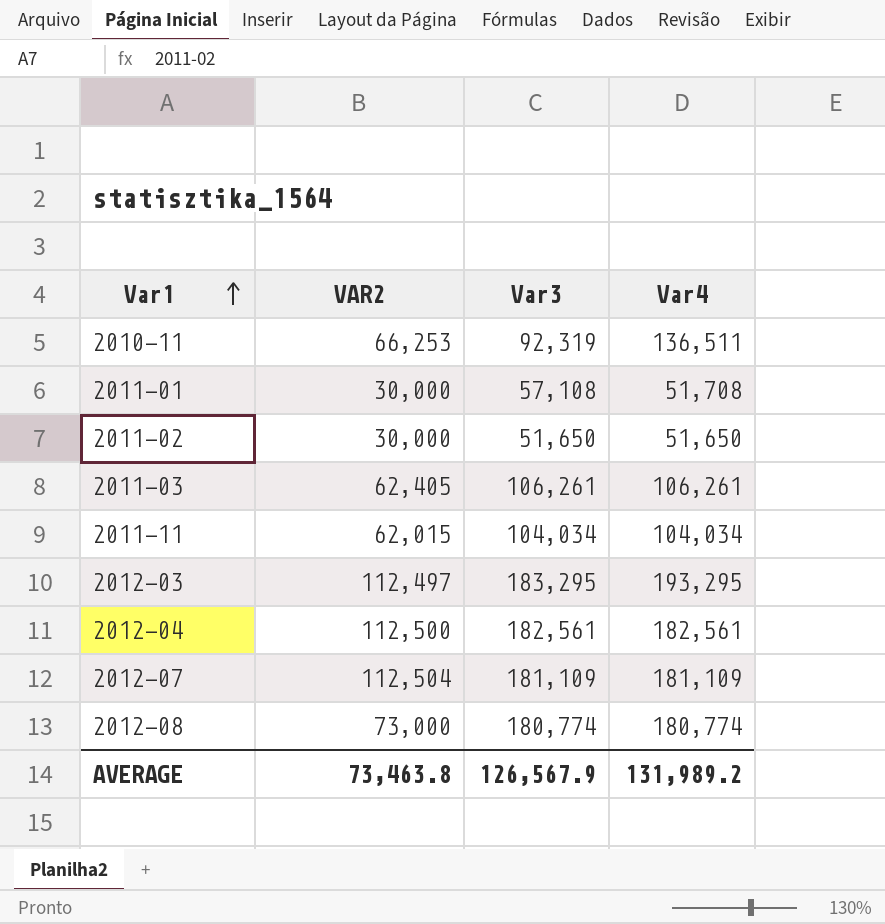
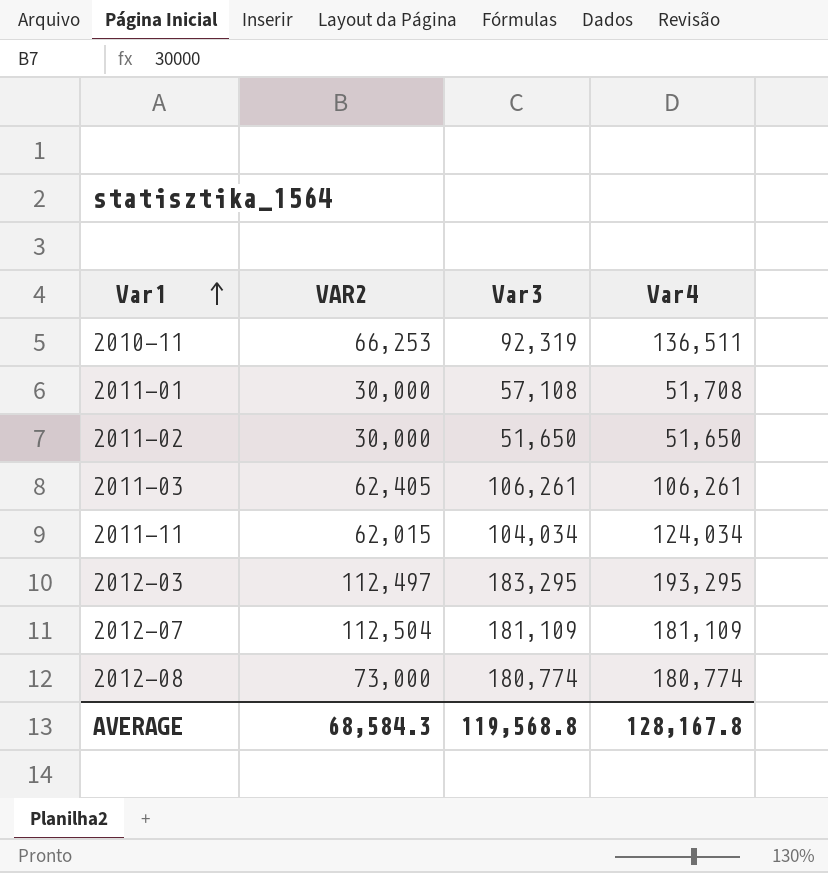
row 2012-04: 112,500 | 182,561 | 182,561 -> none
2011-11 | Var4: 104,034 -> 124,034
AVERAGE | VAR2: 73,463.8 -> 68,584.3
AVERAGE | Var3: 126,567.9 -> 119,568.8
AVERAGE | Var4: 131,989.2 -> 128,167.8

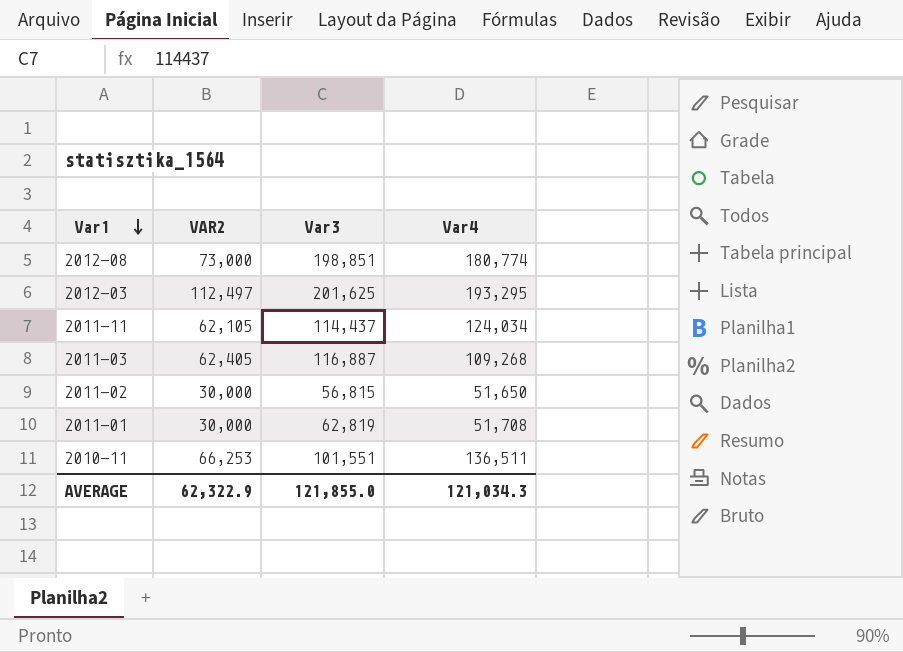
row order: Var1 ascending -> Var1 descending
row 2012-07: 112,504 | 181,109 | 181,109 -> none
2012-08 | Var3: 180,774 -> 198,851
2012-03 | Var3: 183,295 -> 201,625
2011-11 | VAR2: 62,015 -> 62,105
2011-11 | Var3: 104,034 -> 114,437
2011-03 | Var3: 106,261 -> 116,887
2011-03 | Var4: 106,261 -> 109,268
2011-02 | Var3: 51,650 -> 56,815
2011-01 | Var3: 57,108 -> 62,819
2010-11 | Var3: 92,319 -> 101,551
AVERAGE | VAR2: 68,584.3 -> 62,322.9
AVERAGE | Var3: 119,568.8 -> 121,855.0
AVERAGE | Var4: 128,167.8 -> 121,034.3

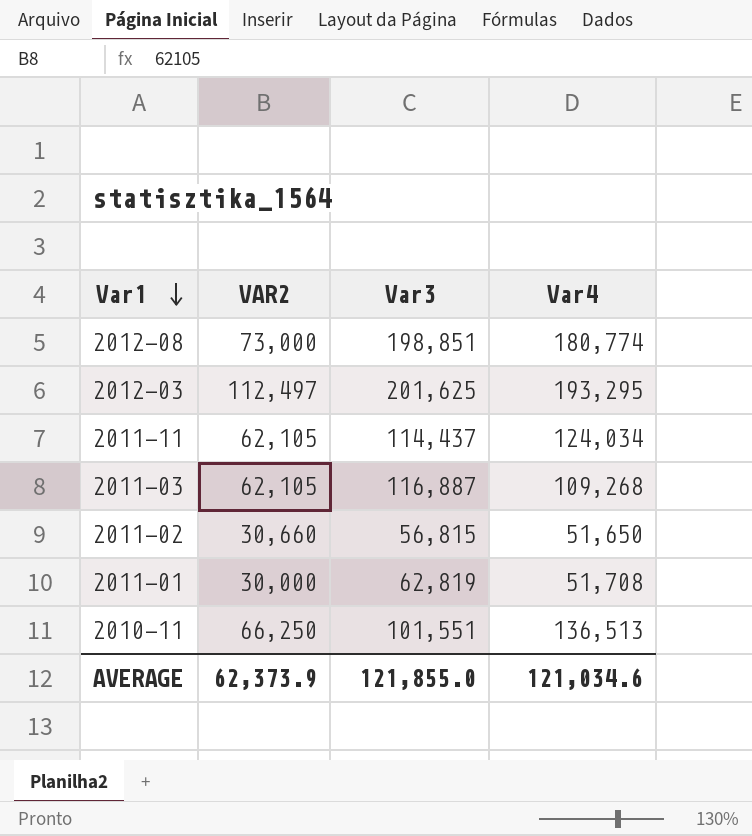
2011-03 | VAR2: 62,405 -> 62,105
2011-02 | VAR2: 30,000 -> 30,660
2010-11 | VAR2: 66,253 -> 66,250
2010-11 | Var4: 136,511 -> 136,513
AVERAGE | VAR2: 62,322.9 -> 62,373.9
AVERAGE | Var4: 121,034.3 -> 121,034.6

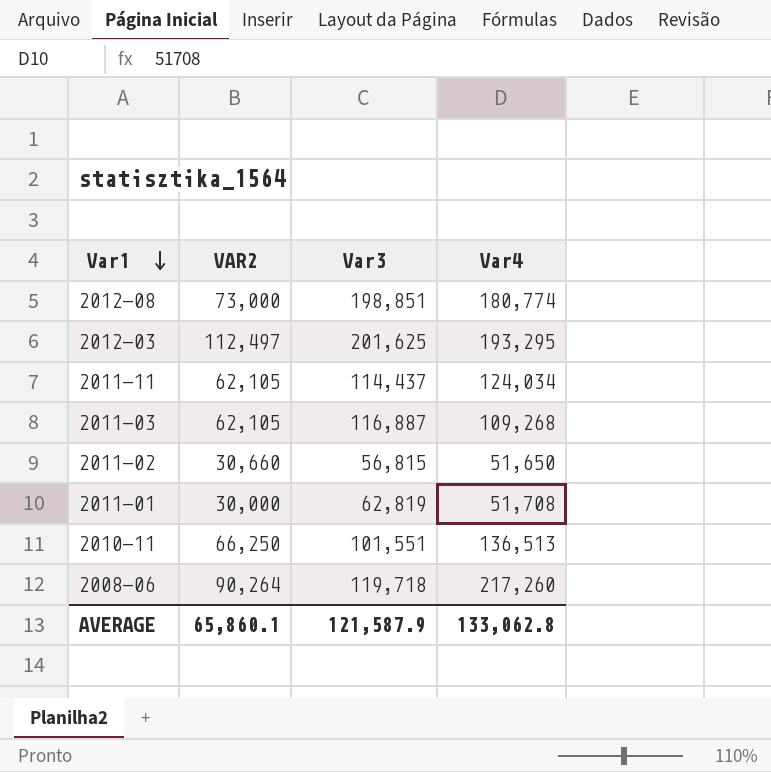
row 2008-06: none -> 90,264 | 119,718 | 217,260
AVERAGE | VAR2: 62,373.9 -> 65,860.1
AVERAGE | Var3: 121,855.0 -> 121,587.9
AVERAGE | Var4: 121,034.6 -> 133,062.8

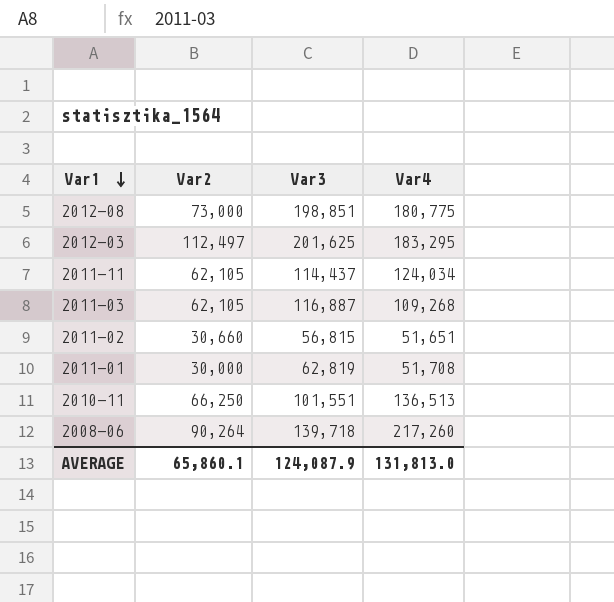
column name: VAR2 -> Var2
2012-08 | Var4: 180,774 -> 180,775
2012-03 | Var4: 193,295 -> 183,295
2011-02 | Var4: 51,650 -> 51,651
2008-06 | Var3: 119,718 -> 139,718
AVERAGE | Var3: 121,587.9 -> 124,087.9
AVERAGE | Var4: 133,062.8 -> 131,813.0

